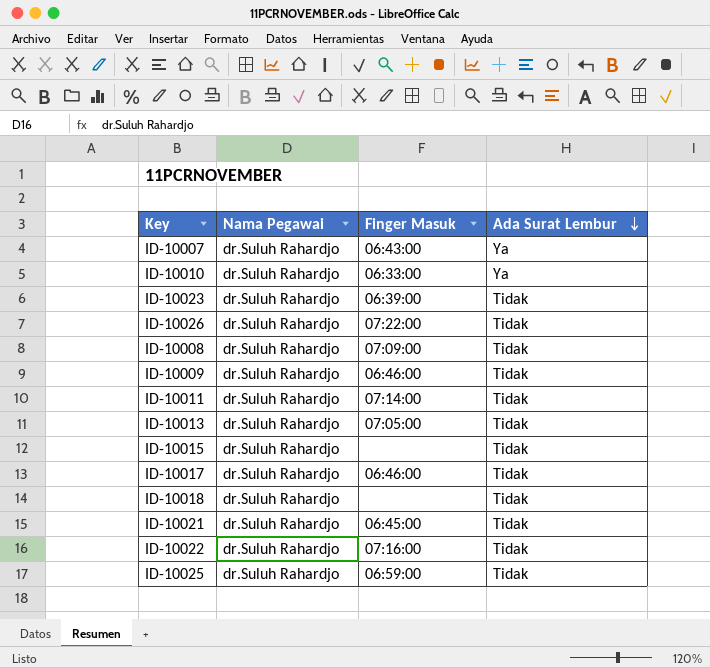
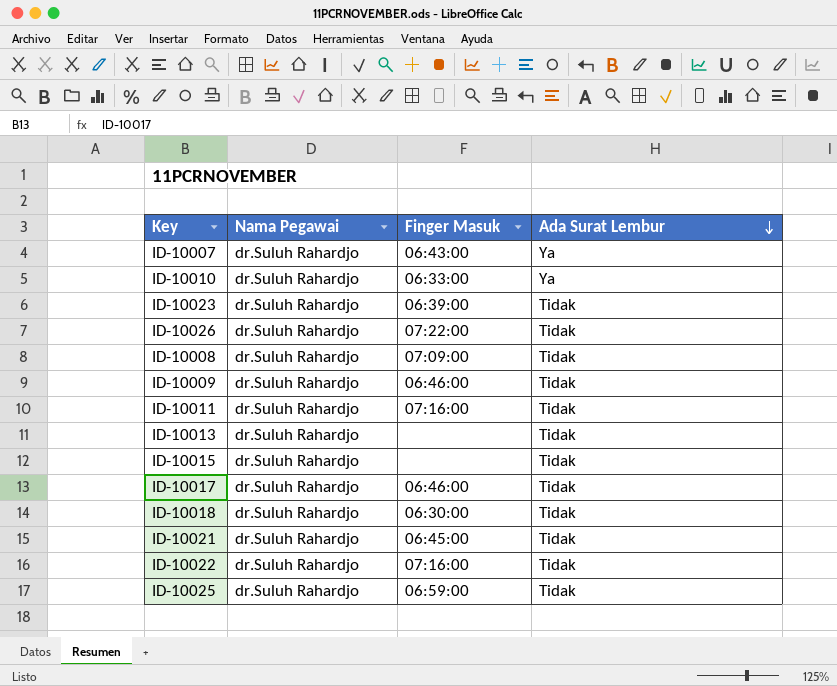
ID-10011 | Finger Masuk: 07:14:00 -> 07:16:00
ID-10013 | Finger Masuk: 07:05:00 -> none
ID-10018 | Finger Masuk: none -> 06:30:00

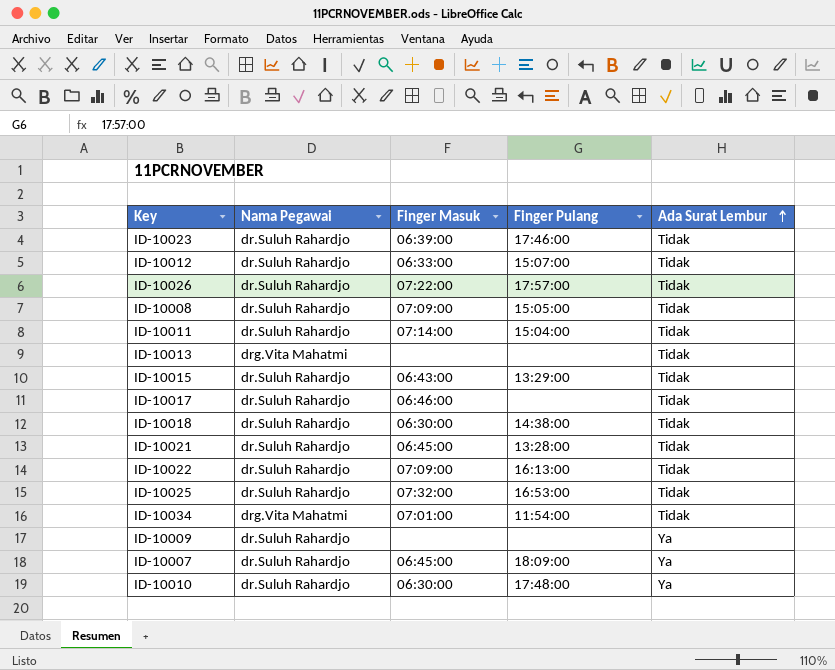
row order: Ada Surat Lembur descending -> Ada Surat Lembur ascending
column Finger Pulang | position: none -> 4
row ID-10012: none -> dr.Suluh Rahardjo | 06:33:00 | 15:07:00 | Tidak
ID-10011 | Finger Masuk: 07:16:00 -> 07:14:00
ID-10013 | Nama Pegawai: dr.Suluh Rahardjo -> drg.Vita Mahatmi
ID-10015 | Finger Masuk: none -> 06:43:00
ID-10022 | Finger Masuk: 07:16:00 -> 07:09:00
ID-10025 | Finger Masuk: 06:59:00 -> 07:32:00
row ID-10034: none -> drg.Vita Mahatmi | 07:01:00 | 11:54:00 | Tidak
ID-10009 | Finger Masuk: 06:46:00 -> none
ID-10009 | Ada Surat Lembur: Tidak -> Ya
ID-10007 | Finger Masuk: 06:43:00 -> 06:45:00
ID-10010 | Finger Masuk: 06:33:00 -> 06:30:00

